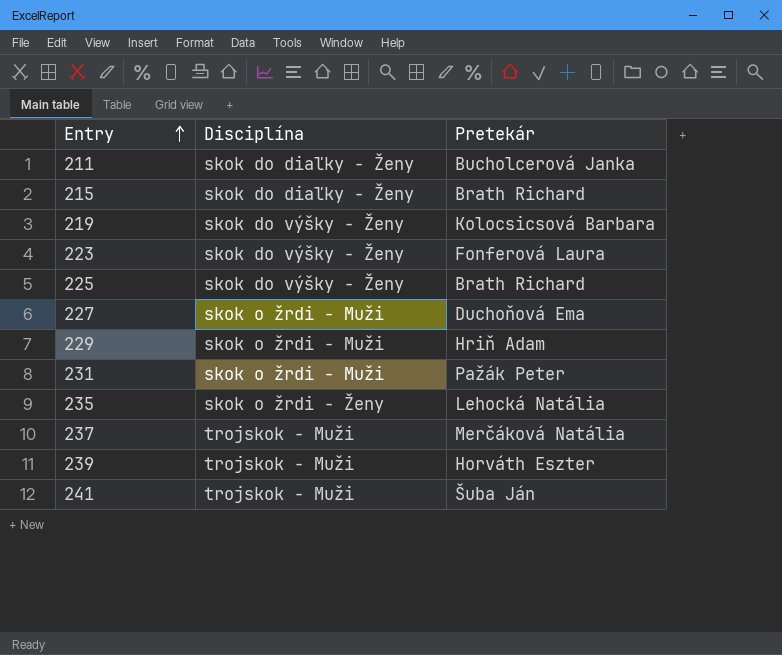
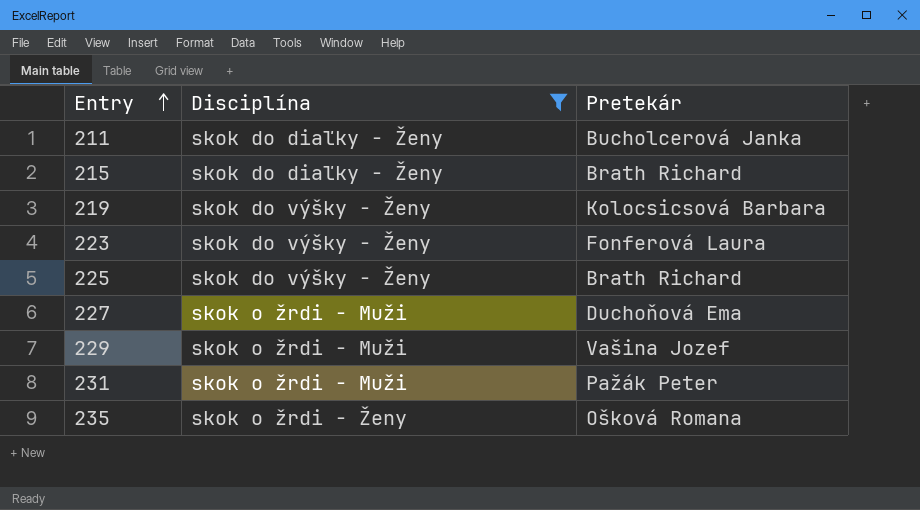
filter: none -> Disciplína != trojskok - Muži
229 | Pretekár: Hriň Adam -> Vašina Jozef
235 | Pretekár: Lehocká Natália -> Ošková Romana

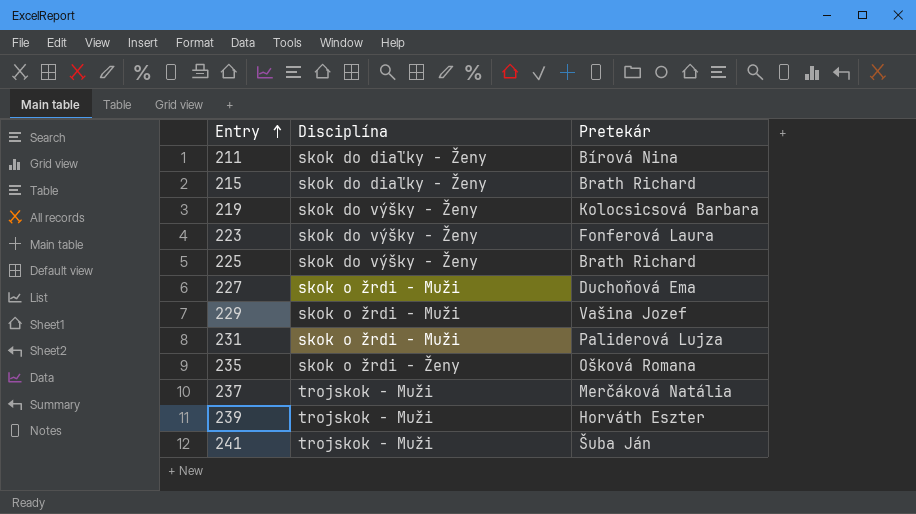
filter: Disciplína != trojskok - Muži -> none
211 | Pretekár: Bucholcerová Janka -> Bírová Nina
231 | Pretekár: Pažák Peter -> Paliderová Lujza

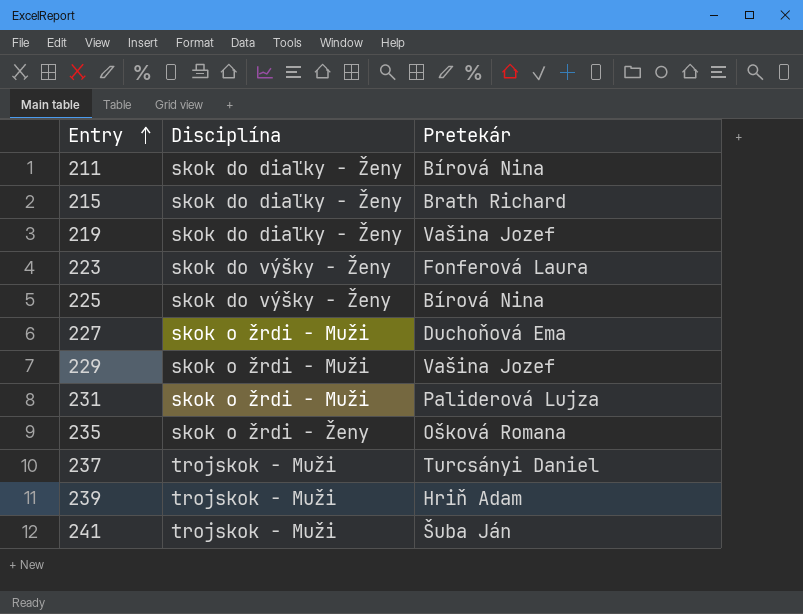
219 | Disciplína: skok do výšky - Ženy -> skok do diaľky - Ženy
219 | Pretekár: Kolocsicsová Barbara -> Vašina Jozef
225 | Pretekár: Brath Richard -> Bírová Nina
237 | Pretekár: Merčáková Natália -> Turcsányi Daniel
239 | Pretekár: Horváth Eszter -> Hriň Adam

